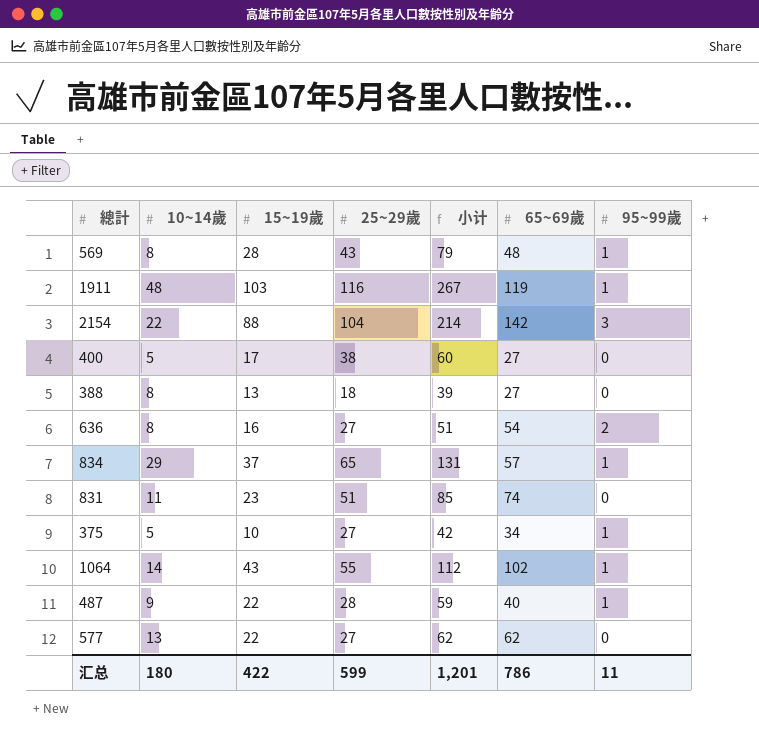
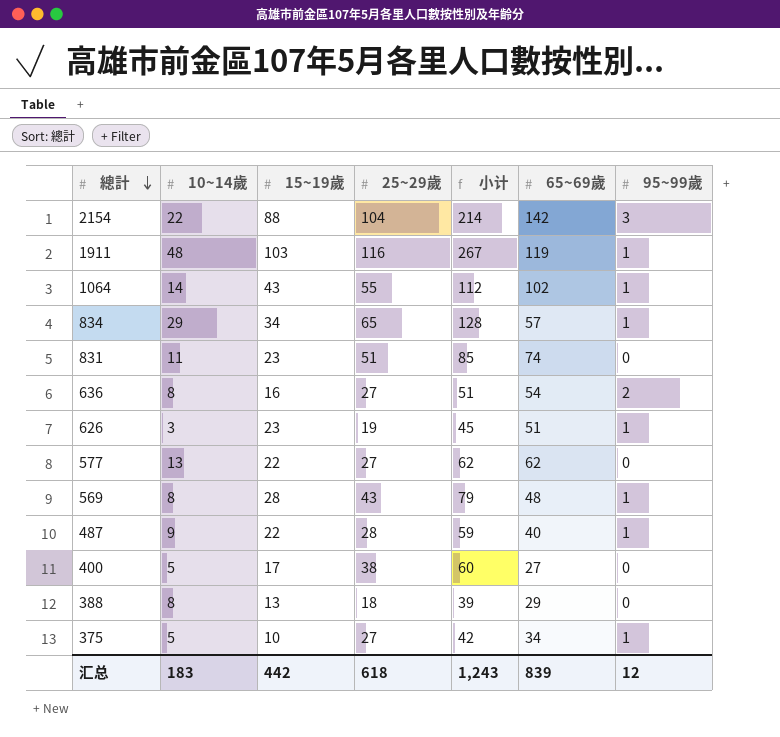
row order: none -> 總計 descending
834 | 15~19歲: 37 -> 34
834 | 小计: 131 -> 128
row 626: none -> 3 | 23 | 19 | 45 | 51 | 1
388 | 65~69歲: 27 -> 29
汇总 | 10~14歲: 180 -> 183
汇总 | 15~19歲: 422 -> 442
汇总 | 25~29歲: 599 -> 618
汇总 | 小计: 1,201 -> 1,243
汇总 | 65~69歲: 786 -> 839
汇总 | 95~99歲: 11 -> 12

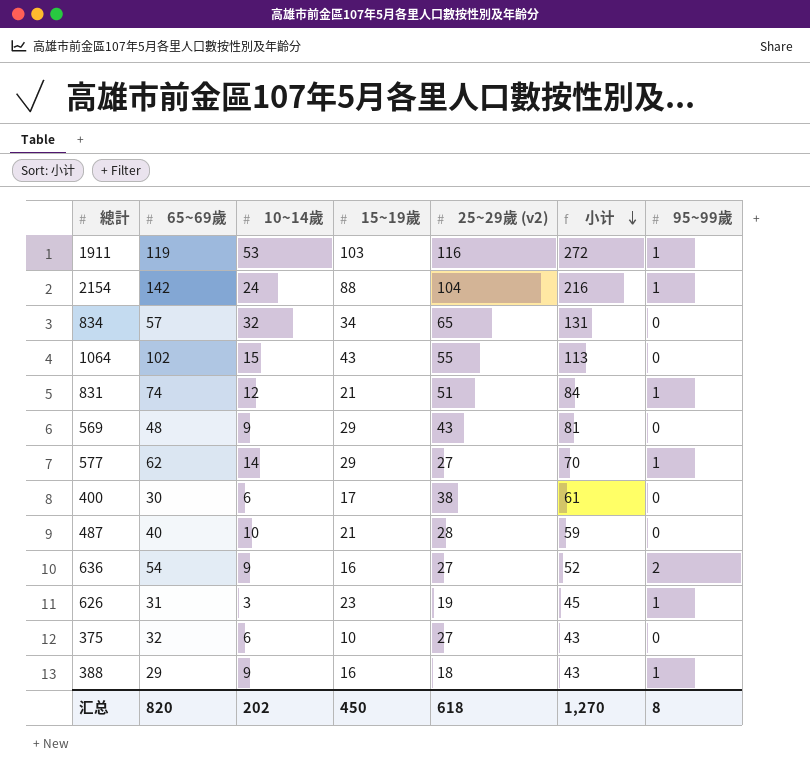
row order: 總計 descending -> 小计 descending
column 65~69歲 | position: 6 -> 2
column name: 25~29歲 -> 25~29歲 (v2)
1911 | 10~14歲: 48 -> 53
1911 | 小计: 267 -> 272
2154 | 10~14歲: 22 -> 24
2154 | 小计: 214 -> 216
2154 | 95~99歲: 3 -> 1
834 | 10~14歲: 29 -> 32
834 | 小计: 128 -> 131
834 | 95~99歲: 1 -> 0
1064 | 10~14歲: 14 -> 15
1064 | 小计: 112 -> 113
1064 | 95~99歲: 1 -> 0
831 | 10~14歲: 11 -> 12
831 | 15~19歲: 23 -> 21
831 | 小计: 85 -> 84
831 | 95~99歲: 0 -> 1
569 | 10~14歲: 8 -> 9
569 | 15~19歲: 28 -> 29
569 | 小计: 79 -> 81
569 | 95~99歲: 1 -> 0
577 | 10~14歲: 13 -> 14
577 | 15~19歲: 22 -> 29
577 | 小计: 62 -> 70
577 | 95~99歲: 0 -> 1
400 | 65~69歲: 27 -> 30
400 | 10~14歲: 5 -> 6
400 | 小计: 60 -> 61
487 | 10~14歲: 9 -> 10
487 | 15~19歲: 22 -> 21
487 | 95~99歲: 1 -> 0
636 | 10~14歲: 8 -> 9
636 | 小计: 51 -> 52
626 | 65~69歲: 51 -> 31
375 | 65~69歲: 34 -> 32
375 | 10~14歲: 5 -> 6
375 | 小计: 42 -> 43
375 | 95~99歲: 1 -> 0
388 | 10~14歲: 8 -> 9
388 | 15~19歲: 13 -> 16
388 | 小计: 39 -> 43
388 | 95~99歲: 0 -> 1
汇总 | 65~69歲: 839 -> 820
汇总 | 10~14歲: 183 -> 202
汇总 | 15~19歲: 442 -> 450
汇总 | 小计: 1,243 -> 1,270
汇总 | 95~99歲: 12 -> 8

